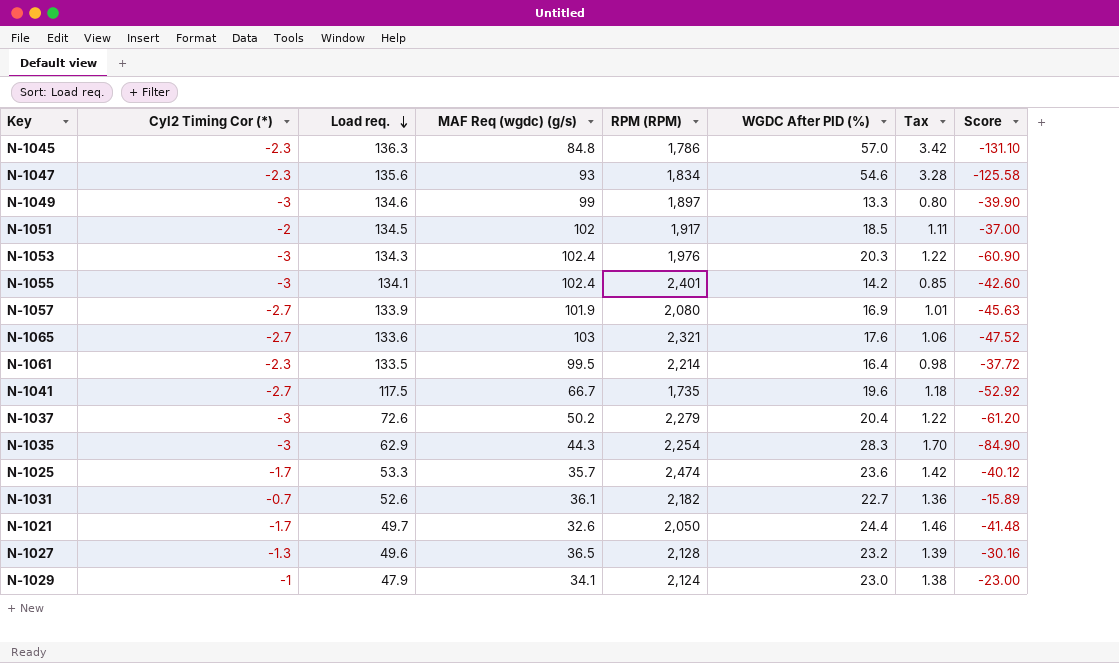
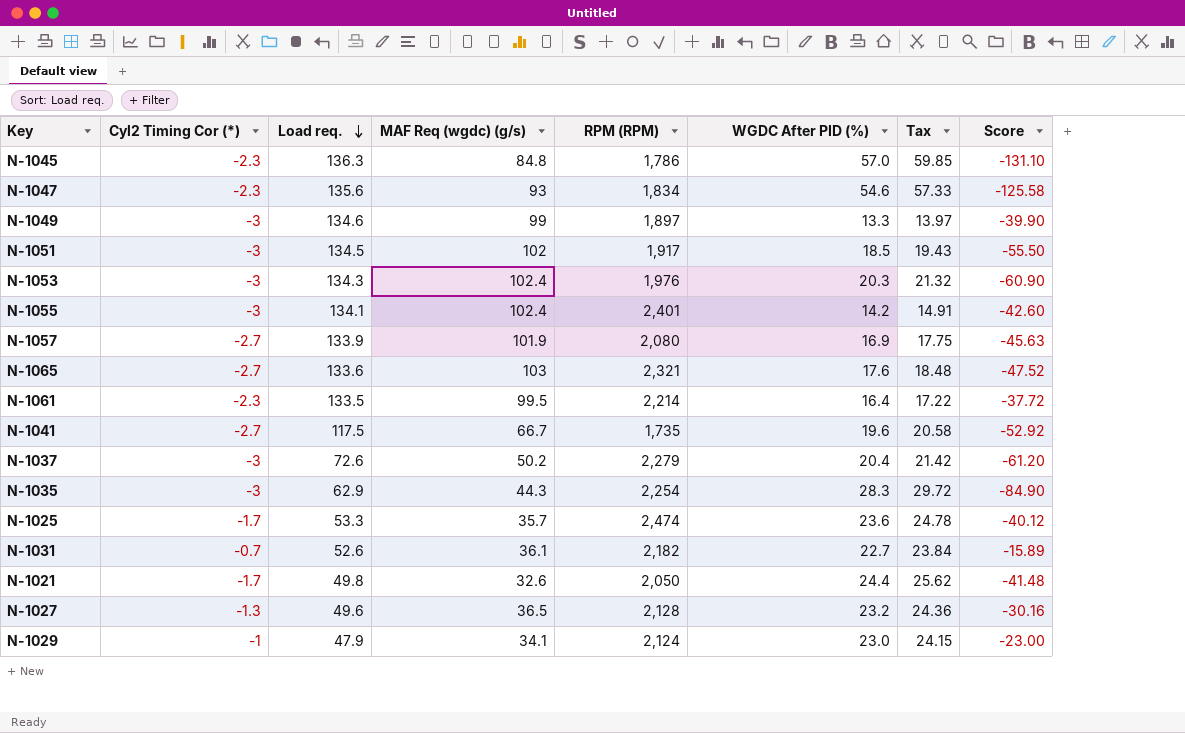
column Tax | formula: [WGDC After PID (%)] * 0.06 -> [WGDC After PID (%)] * 1.05
N-1051 | Cyl2 Timing Cor (*): -2 -> -3
N-1051 | Score: -37.00 -> -55.50
N-1021 | Load req.: 49.7 -> 49.8

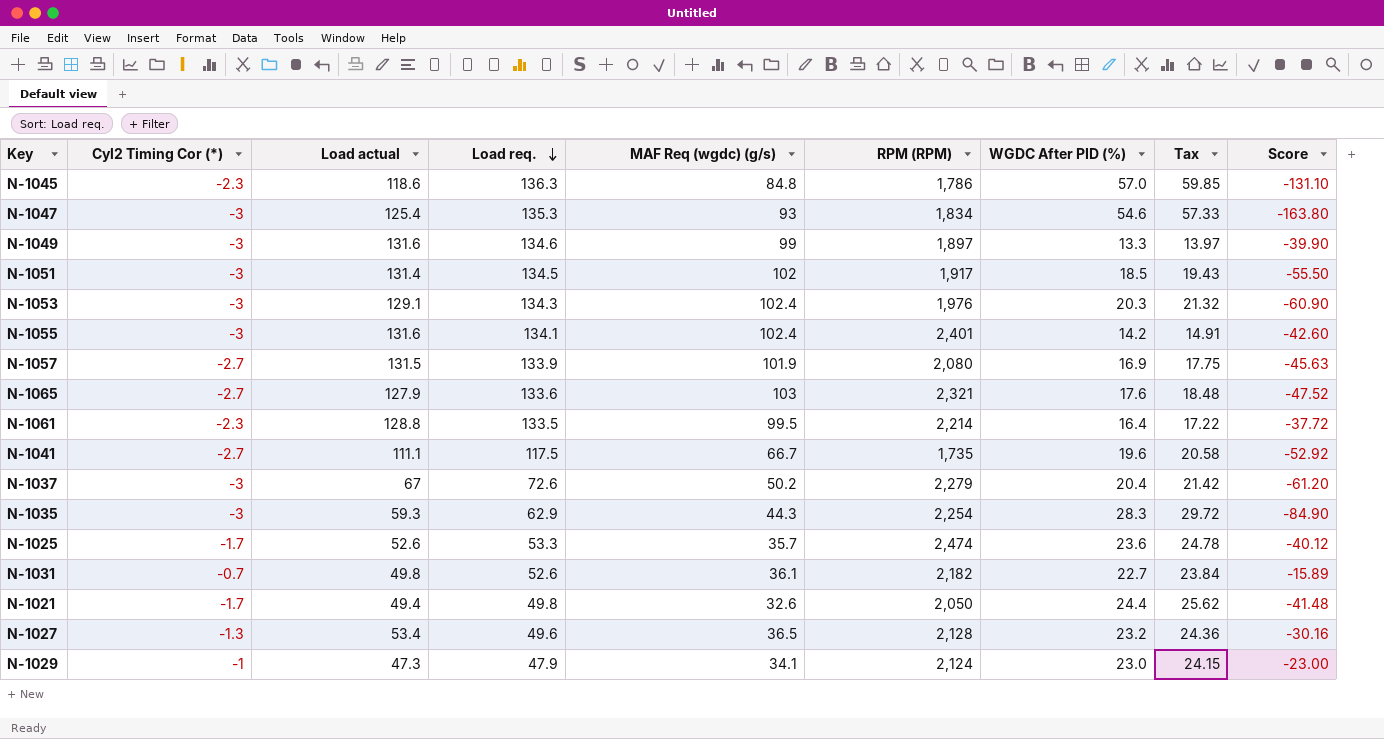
column Load actual | position: none -> 3
N-1047 | Cyl2 Timing Cor (*): -2.3 -> -3
N-1047 | Load req.: 135.6 -> 135.3
N-1047 | Score: -125.58 -> -163.80

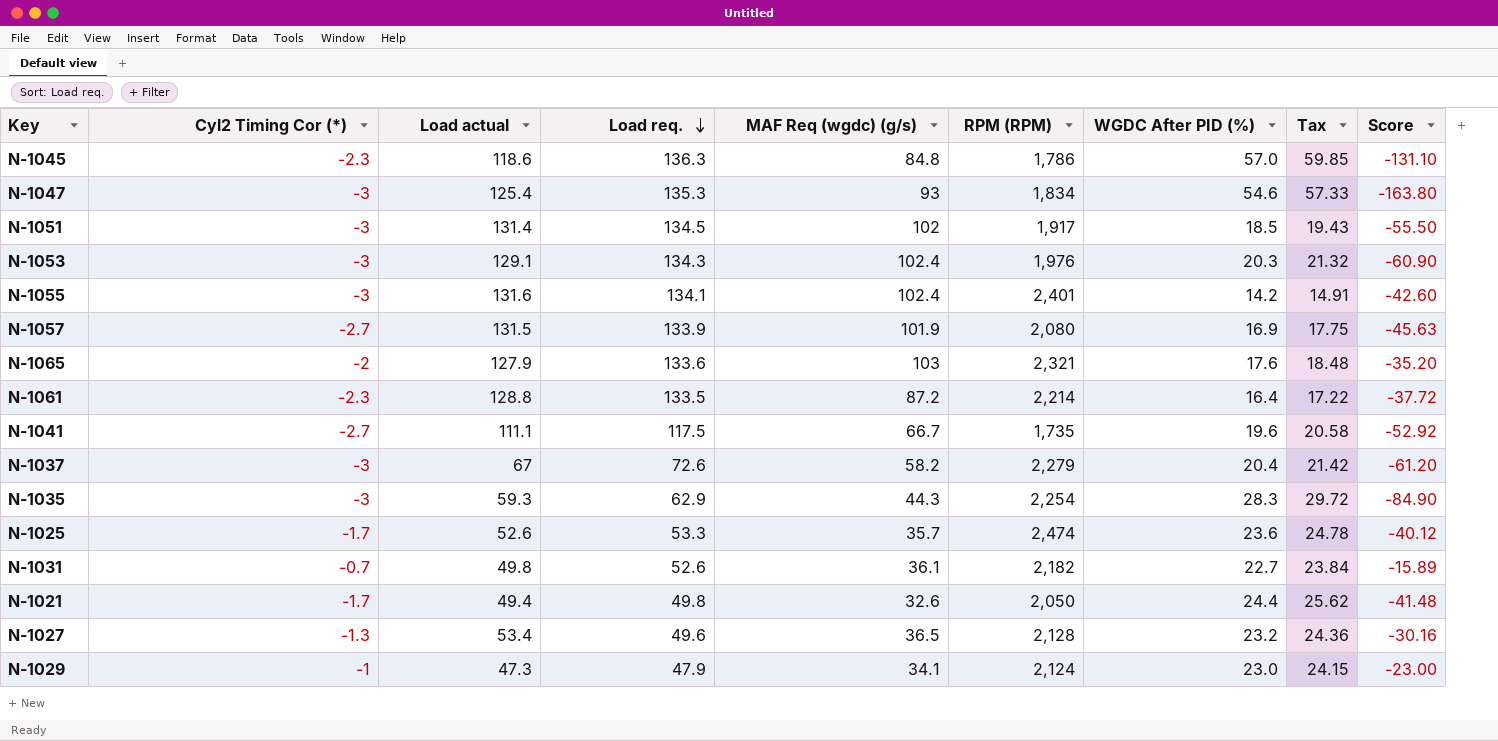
row N-1049: -3 | 131.6 | 134.6 | 99 | 1,897 | 13.3 | 13.97 | -39.90 -> none
N-1065 | Cyl2 Timing Cor (*): -2.7 -> -2
N-1065 | Score: -47.52 -> -35.20
N-1061 | MAF Req (wgdc) (g/s): 99.5 -> 87.2
N-1037 | MAF Req (wgdc) (g/s): 50.2 -> 58.2

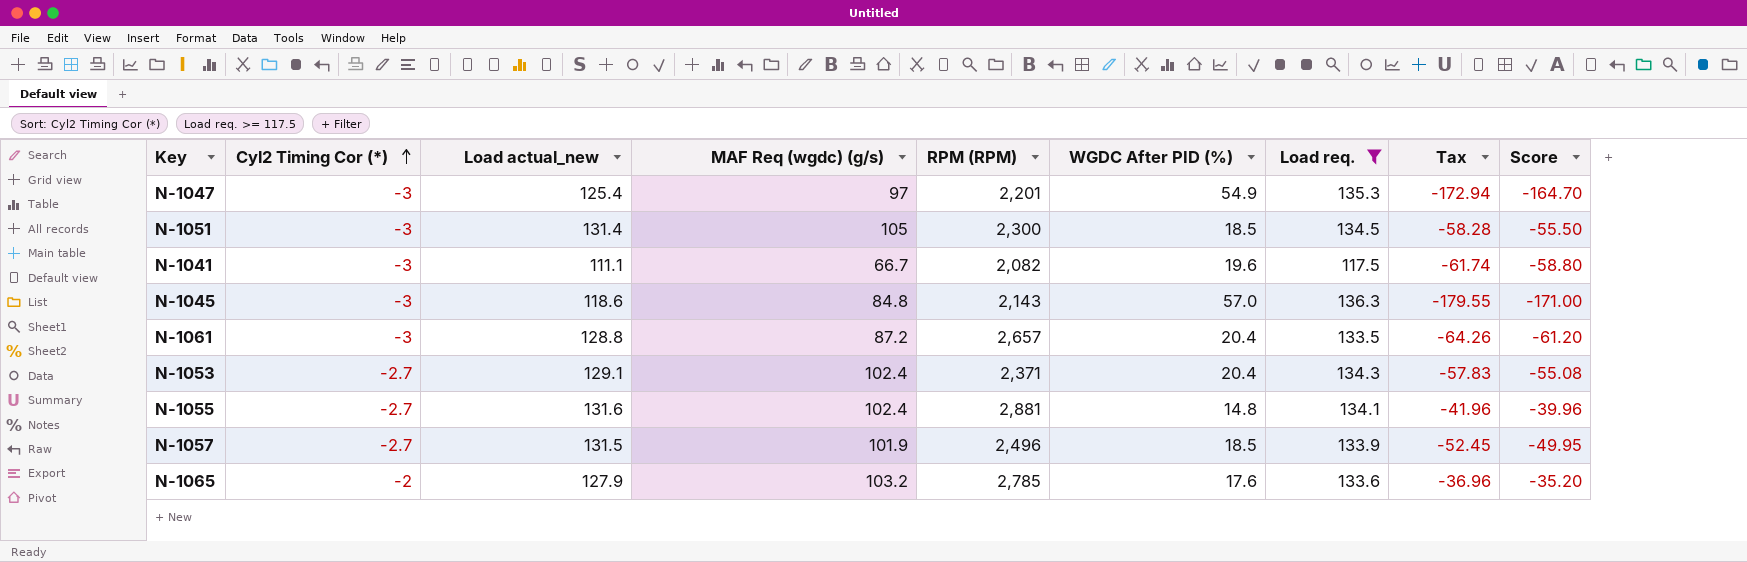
filter: none -> Load req. >= 117.5
row order: Load req. descending -> Cyl2 Timing Cor (*) ascending
column name: Load actual -> Load actual_new
column Load req. | position: 4 -> 7
column Tax | formula: [WGDC After PID (%)] * 1.05 -> [Score] * 1.05
N-1047 | MAF Req (wgdc) (g/s): 93 -> 97
N-1047 | RPM (RPM): 1,834 -> 2,201
N-1047 | WGDC After PID (%): 54.6 -> 54.9
N-1047 | Score: -163.80 -> -164.70
N-1051 | MAF Req (wgdc) (g/s): 102 -> 105
N-1051 | RPM (RPM): 1,917 -> 2,300
N-1041 | Cyl2 Timing Cor (*): -2.7 -> -3
N-1041 | RPM (RPM): 1,735 -> 2,082
N-1041 | Score: -52.92 -> -58.80
N-1045 | Cyl2 Timing Cor (*): -2.3 -> -3
N-1045 | RPM (RPM): 1,786 -> 2,143
N-1045 | Score: -131.10 -> -171.00
N-1061 | Cyl2 Timing Cor (*): -2.3 -> -3
N-1061 | RPM (RPM): 2,214 -> 2,657
N-1061 | WGDC After PID (%): 16.4 -> 20.4
N-1061 | Score: -37.72 -> -61.20
N-1053 | Cyl2 Timing Cor (*): -3 -> -2.7
N-1053 | RPM (RPM): 1,976 -> 2,371
N-1053 | WGDC After PID (%): 20.3 -> 20.4
N-1053 | Score: -60.90 -> -55.08
N-1055 | Cyl2 Timing Cor (*): -3 -> -2.7
N-1055 | RPM (RPM): 2,401 -> 2,881
N-1055 | WGDC After PID (%): 14.2 -> 14.8
N-1055 | Score: -42.60 -> -39.96
N-1057 | RPM (RPM): 2,080 -> 2,496
N-1057 | WGDC After PID (%): 16.9 -> 18.5
N-1057 | Score: -45.63 -> -49.95
N-1065 | MAF Req (wgdc) (g/s): 103 -> 103.2
N-1065 | RPM (RPM): 2,321 -> 2,785

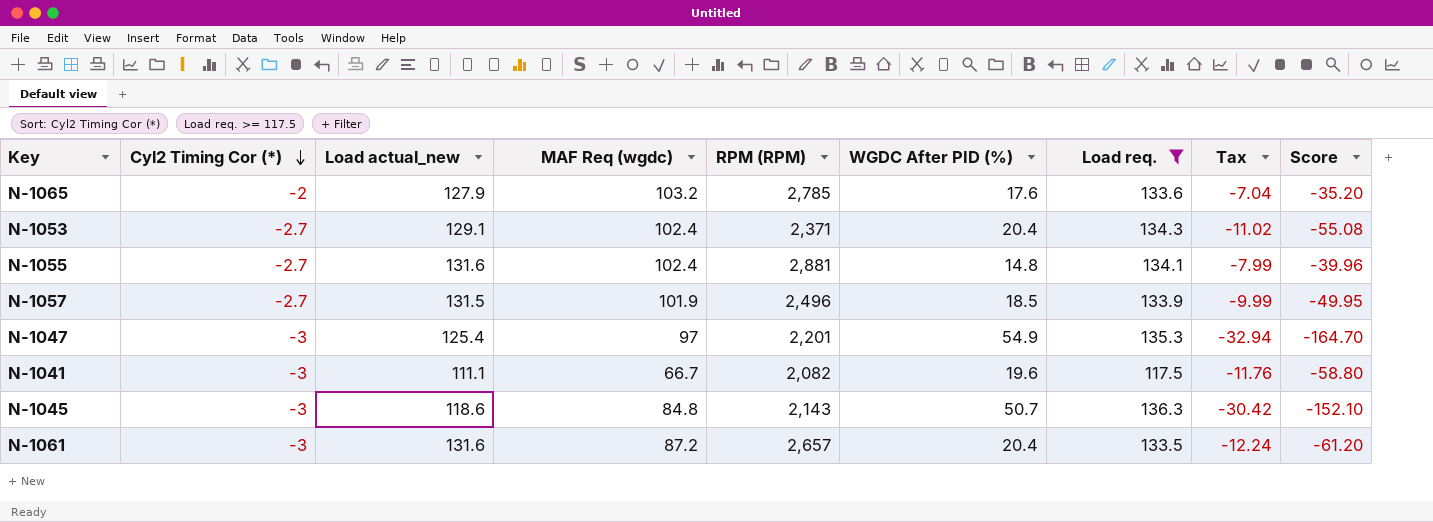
row order: Cyl2 Timing Cor (*) ascending -> Cyl2 Timing Cor (*) descending
column name: MAF Req (wgdc) (g/s) -> MAF Req (wgdc)
column Tax | formula: [Score] * 1.05 -> [Score] * 0.2
row N-1051: -3 | 131.4 | 105 | 2,300 | 18.5 | 134.5 | -58.28 | -55.50 -> none
N-1045 | WGDC After PID (%): 57.0 -> 50.7
N-1045 | Score: -171.00 -> -152.10
N-1061 | Load actual_new: 128.8 -> 131.6

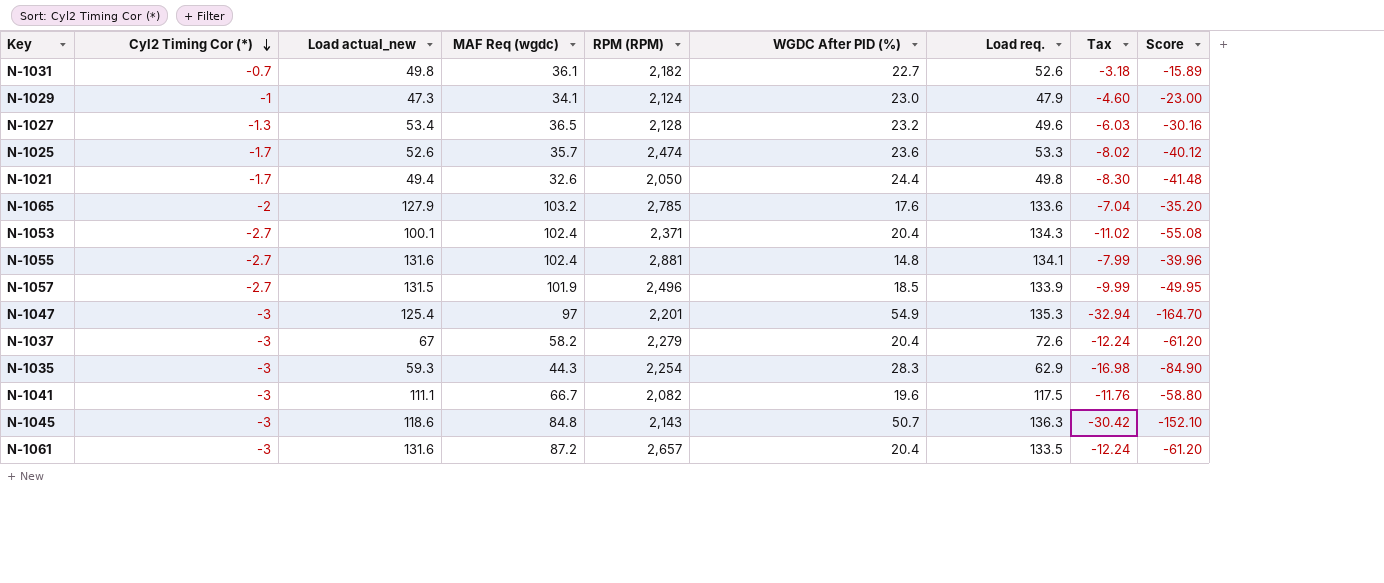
filter: Load req. >= 117.5 -> none
N-1053 | Load actual_new: 129.1 -> 100.1

